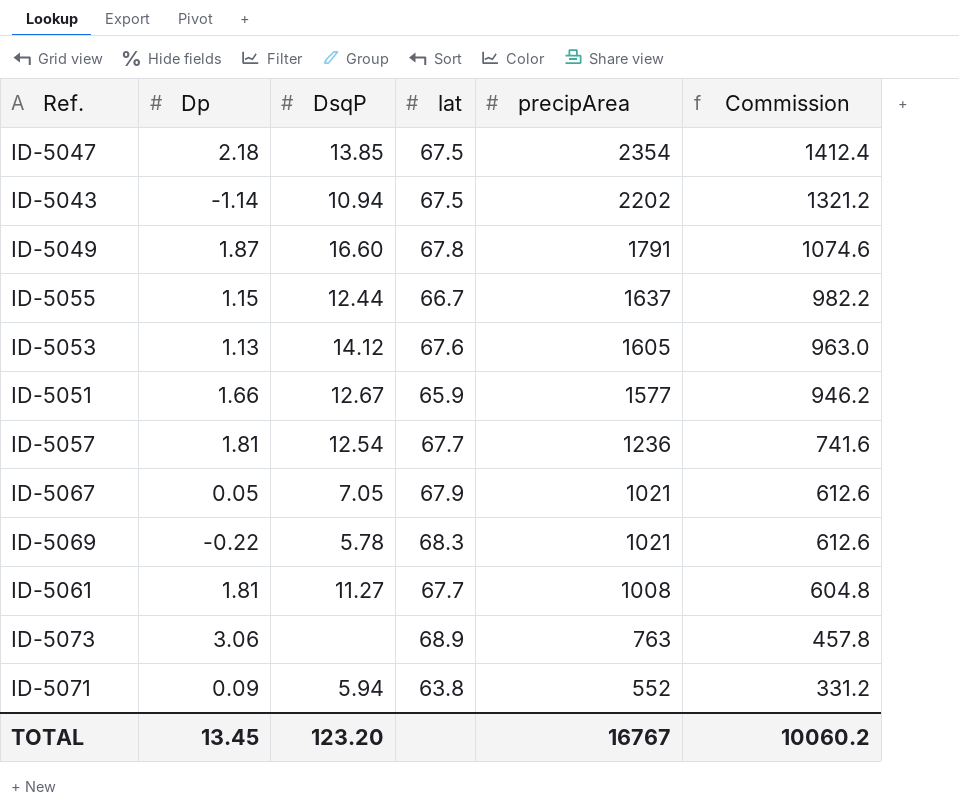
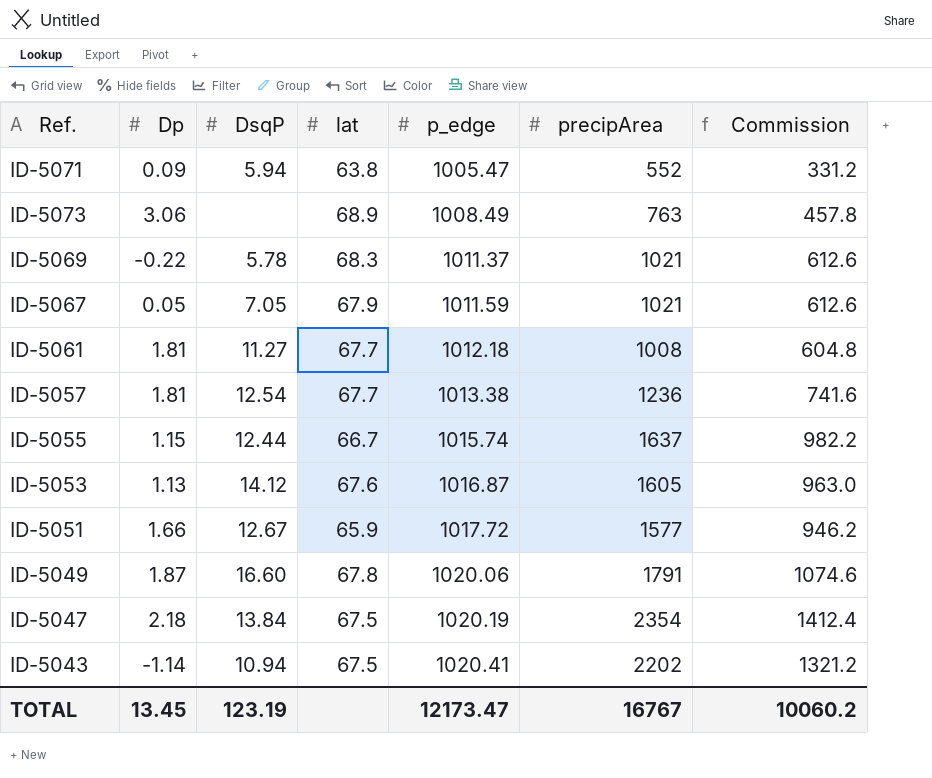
row order: precipArea descending -> p_edge ascending
column p_edge | position: none -> 5
ID-5047 | DsqP: 13.85 -> 13.84
TOTAL | DsqP: 123.20 -> 123.19

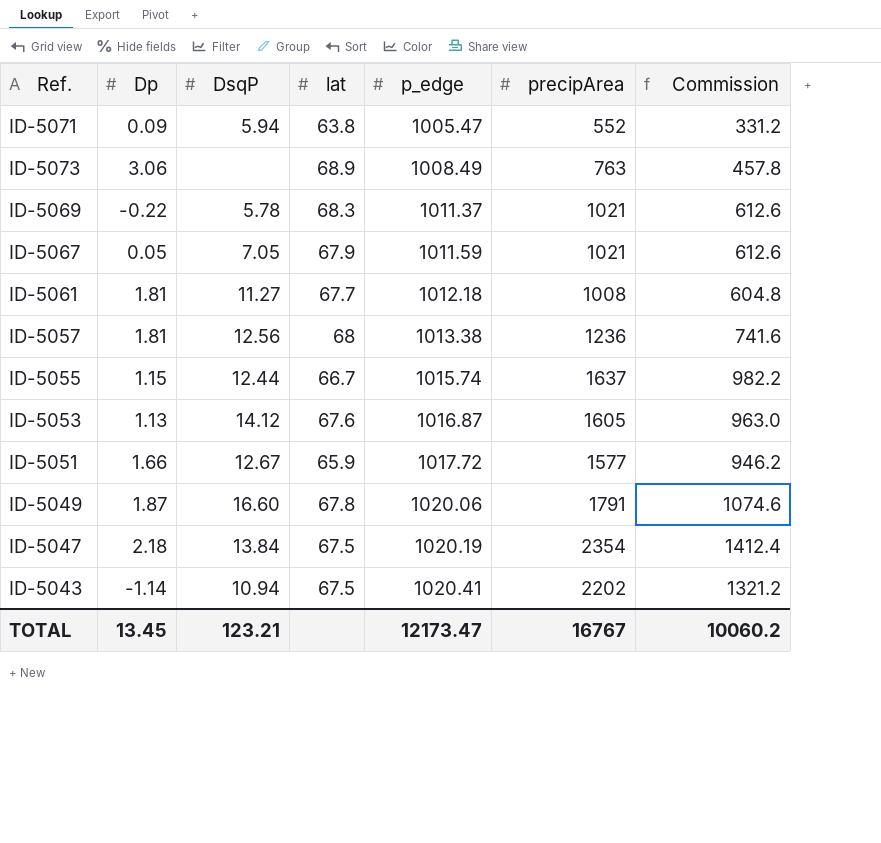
ID-5057 | DsqP: 12.54 -> 12.56
ID-5057 | lat: 67.7 -> 68
TOTAL | DsqP: 123.19 -> 123.21

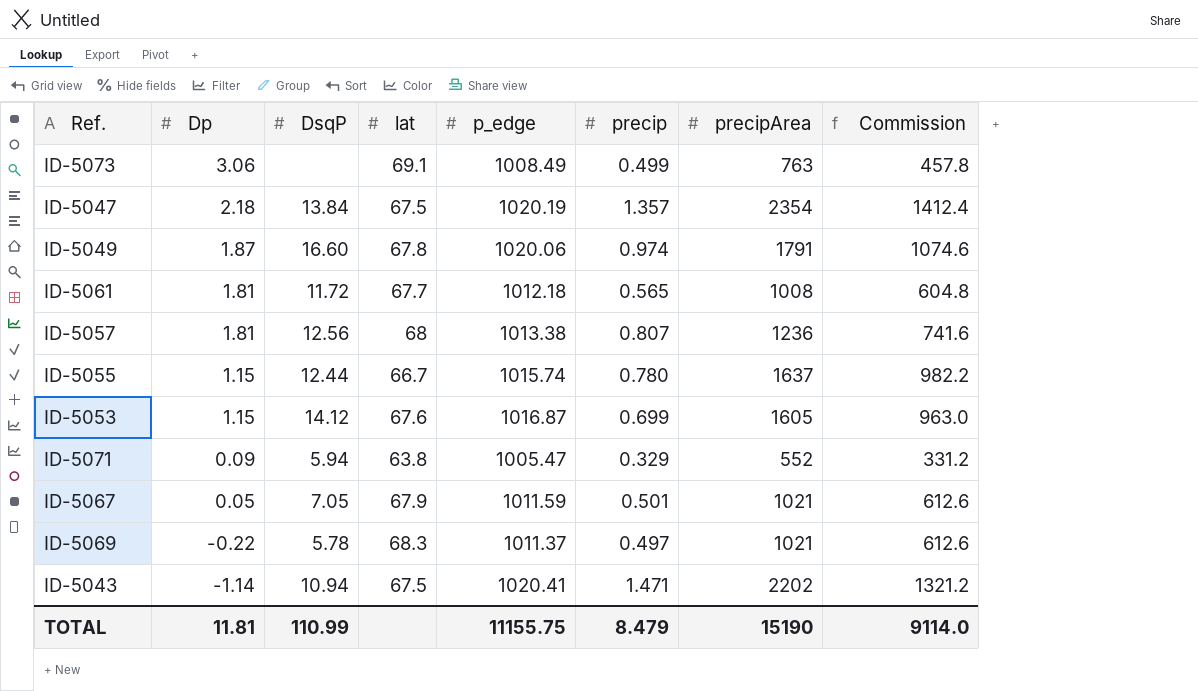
row order: p_edge ascending -> Dp descending
column precip | position: none -> 6
row ID-5051: 1.66 | 12.67 | 65.9 | 1017.72 | 1577 | 946.2 -> none
ID-5073 | lat: 68.9 -> 69.1
ID-5061 | DsqP: 11.27 -> 11.72
ID-5053 | Dp: 1.13 -> 1.15
TOTAL | Dp: 13.45 -> 11.81
TOTAL | DsqP: 123.21 -> 110.99
TOTAL | p_edge: 12173.47 -> 11155.75
TOTAL | precipArea: 16767 -> 15190
TOTAL | Commission: 10060.2 -> 9114.0

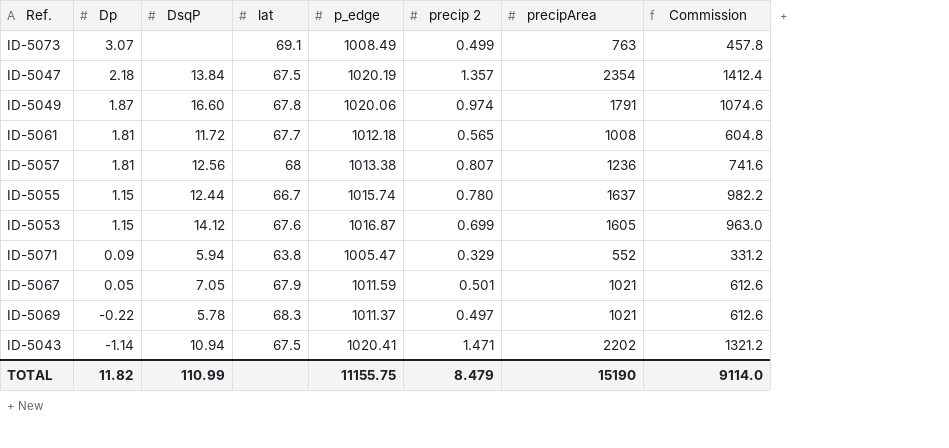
column name: precip -> precip 2
ID-5073 | Dp: 3.06 -> 3.07
TOTAL | Dp: 11.81 -> 11.82

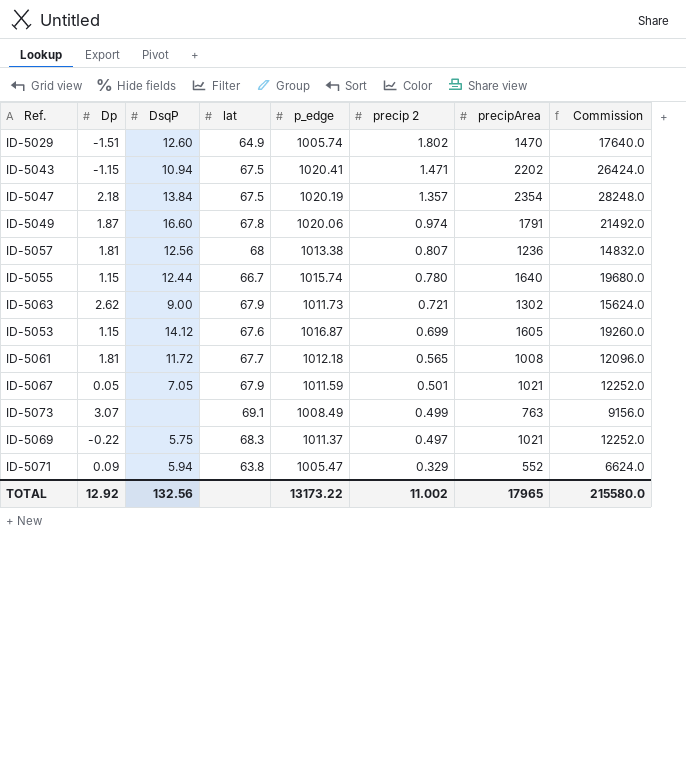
row order: Dp descending -> precip 2 descending
column Commission | formula: [precipArea] * 0.6 -> [precipArea] * 12
row ID-5029: none -> -1.51 | 12.60 | 64.9 | 1005.74 | 1.802 | 1470 | 17640.0
ID-5043 | Dp: -1.14 -> -1.15
ID-5055 | precipArea: 1637 -> 1640
row ID-5063: none -> 2.62 | 9.00 | 67.9 | 1011.73 | 0.721 | 1302 | 15624.0
ID-5069 | DsqP: 5.78 -> 5.75
TOTAL | Dp: 11.82 -> 12.92
TOTAL | DsqP: 110.99 -> 132.56
TOTAL | p_edge: 11155.75 -> 13173.22
TOTAL | precip 2: 8.479 -> 11.002
TOTAL | precipArea: 15190 -> 17965
TOTAL | Commission: 9114.0 -> 215580.0

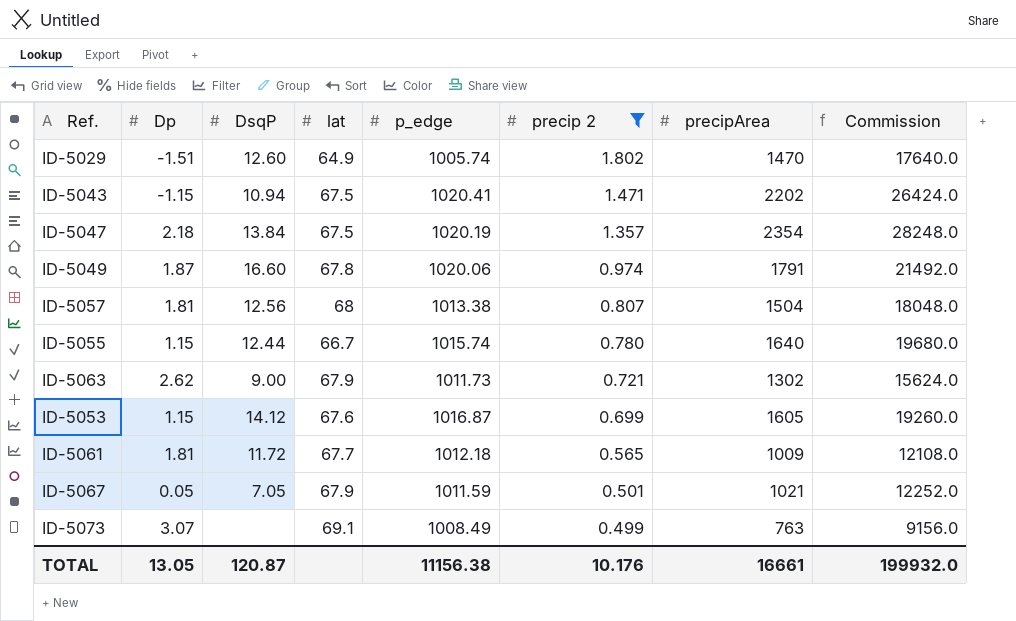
filter: none -> precip 2 >= 0.499
ID-5057 | precipArea: 1236 -> 1504
ID-5057 | Commission: 14832.0 -> 18048.0
ID-5061 | precipArea: 1008 -> 1009
ID-5061 | Commission: 12096.0 -> 12108.0
TOTAL | Dp: 12.92 -> 13.05
TOTAL | DsqP: 132.56 -> 120.87
TOTAL | p_edge: 13173.22 -> 11156.38
TOTAL | precip 2: 11.002 -> 10.176
TOTAL | precipArea: 17965 -> 16661
TOTAL | Commission: 215580.0 -> 199932.0

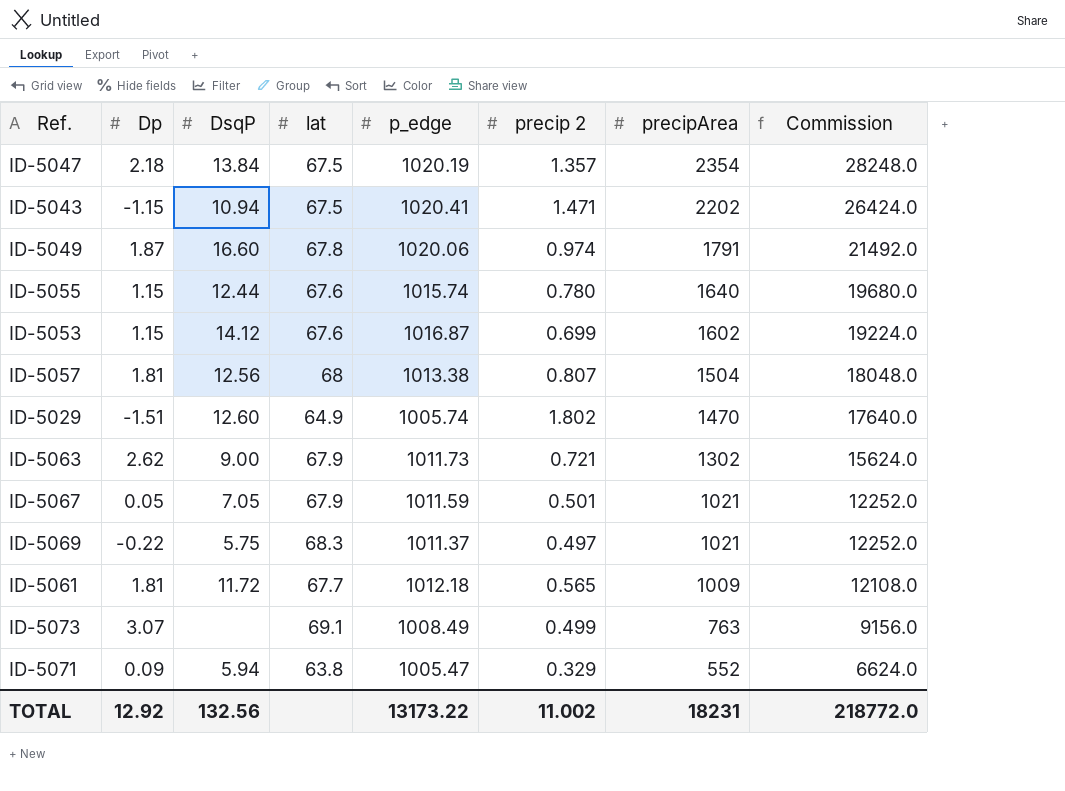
filter: precip 2 >= 0.499 -> none
row order: precip 2 descending -> precipArea descending
ID-5055 | lat: 66.7 -> 67.6
ID-5053 | precipArea: 1605 -> 1602
ID-5053 | Commission: 19260.0 -> 19224.0
TOTAL | Dp: 13.05 -> 12.92
TOTAL | DsqP: 120.87 -> 132.56
TOTAL | p_edge: 11156.38 -> 13173.22
TOTAL | precip 2: 10.176 -> 11.002
TOTAL | precipArea: 16661 -> 18231
TOTAL | Commission: 199932.0 -> 218772.0

